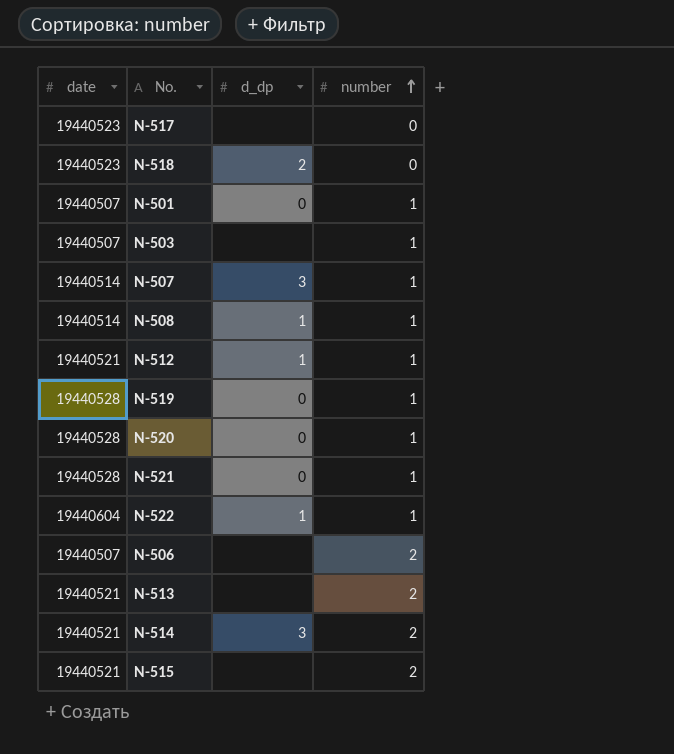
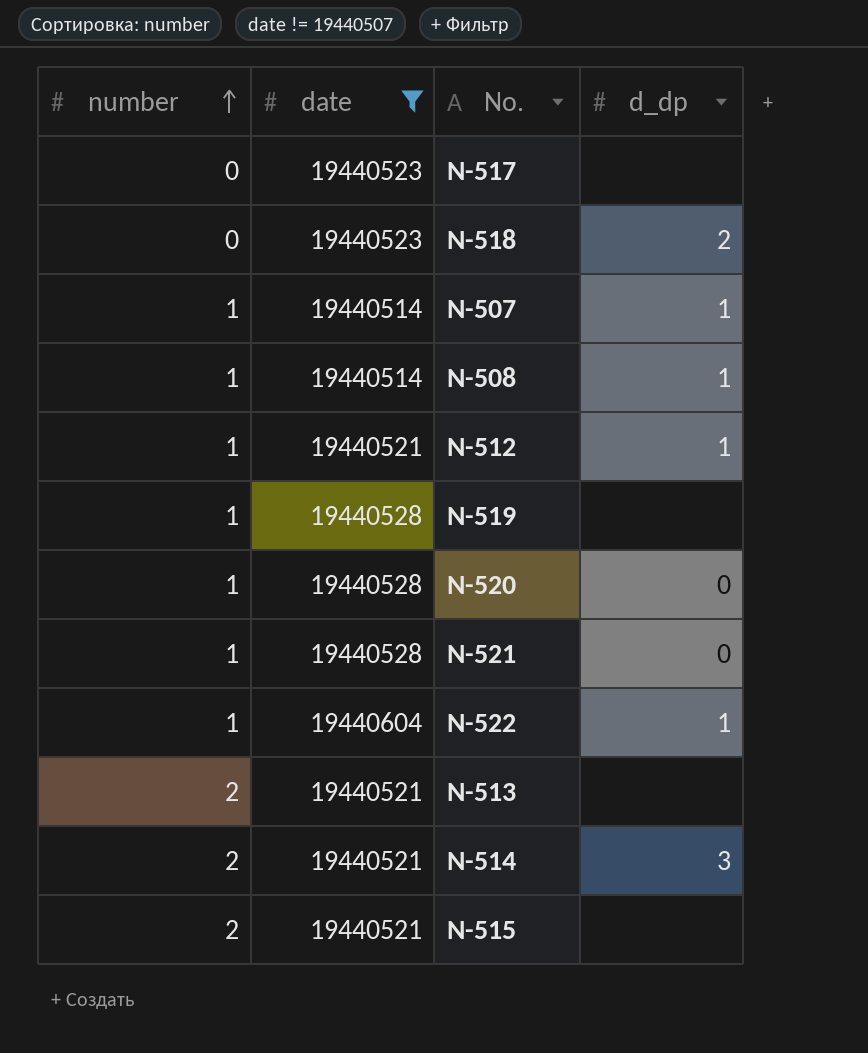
filter: none -> date != 19440507
column number | position: 4 -> 1
N-507 | d_dp: 3 -> 1
N-519 | d_dp: 0 -> none

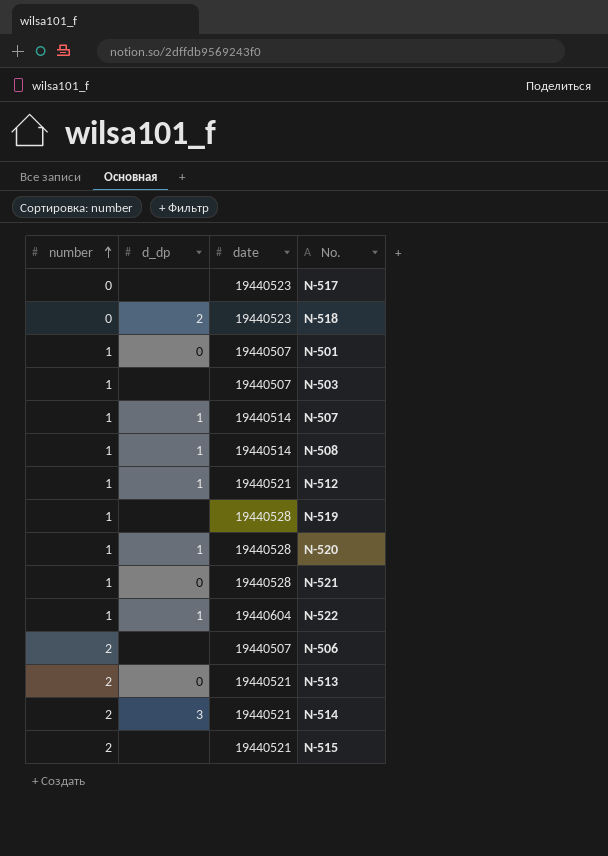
filter: date != 19440507 -> none
column d_dp | position: 4 -> 2
N-520 | d_dp: 0 -> 1
N-513 | d_dp: none -> 0

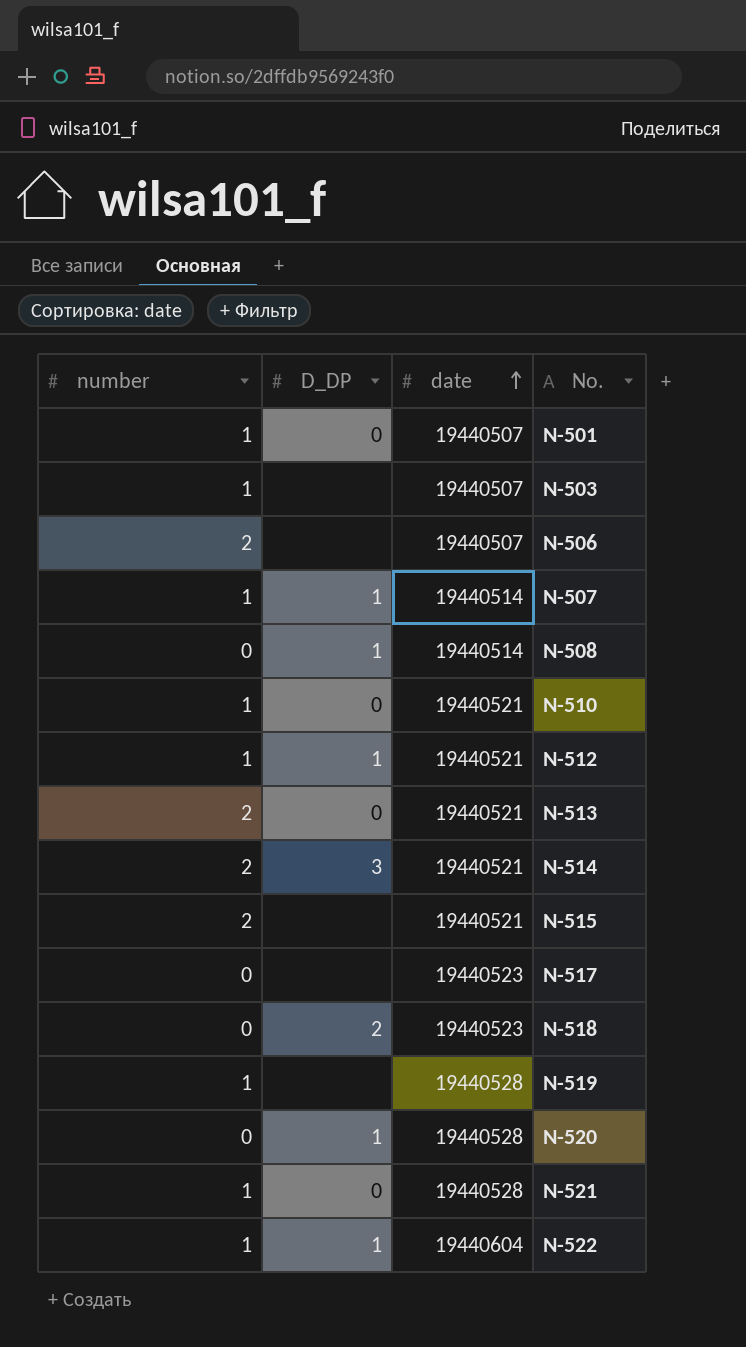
row order: number ascending -> date ascending
column name: d_dp -> D_DP
N-508 | number: 1 -> 0
row N-510: none -> 1 | 0 | 19440521
N-520 | number: 1 -> 0

